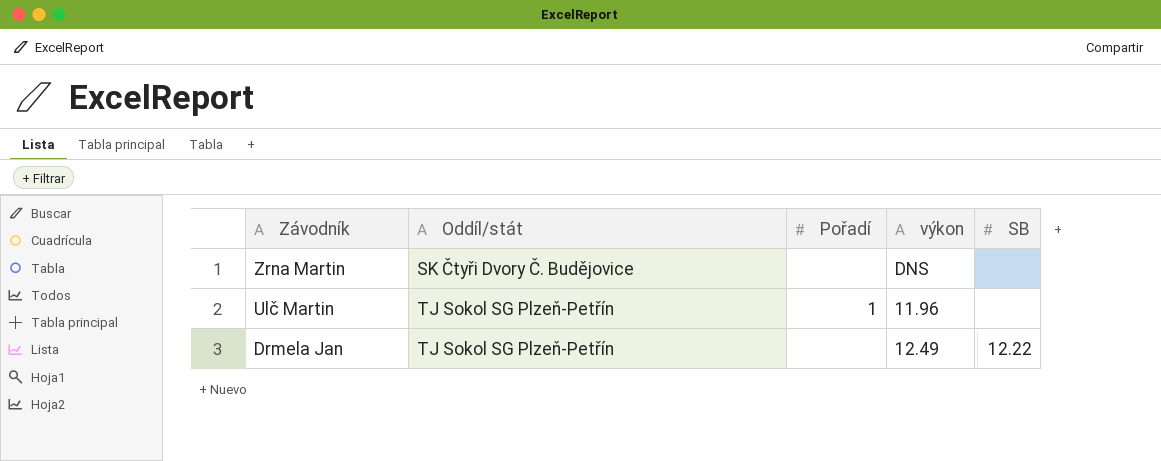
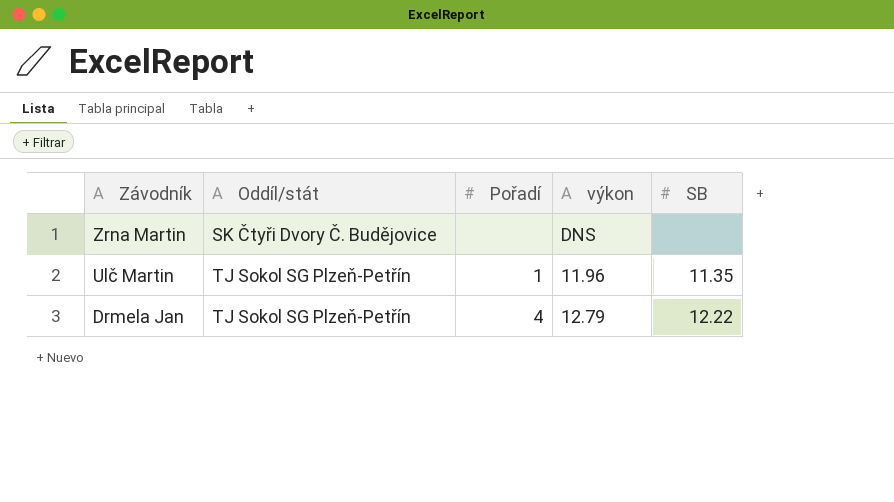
Ulč Martin | SB: none -> 11.35
Drmela Jan | Pořadí: none -> 4
Drmela Jan | výkon: 12.49 -> 12.79

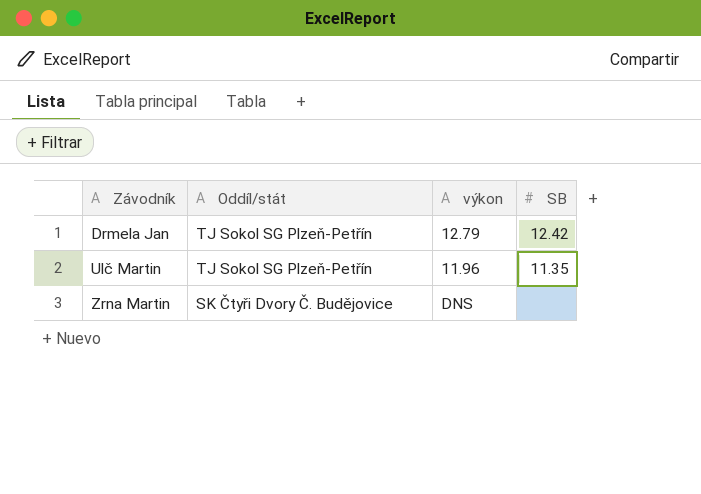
row order: Závodník descending -> Závodník ascending
column Pořadí | position: 3 -> none
Drmela Jan | SB: 12.22 -> 12.42

